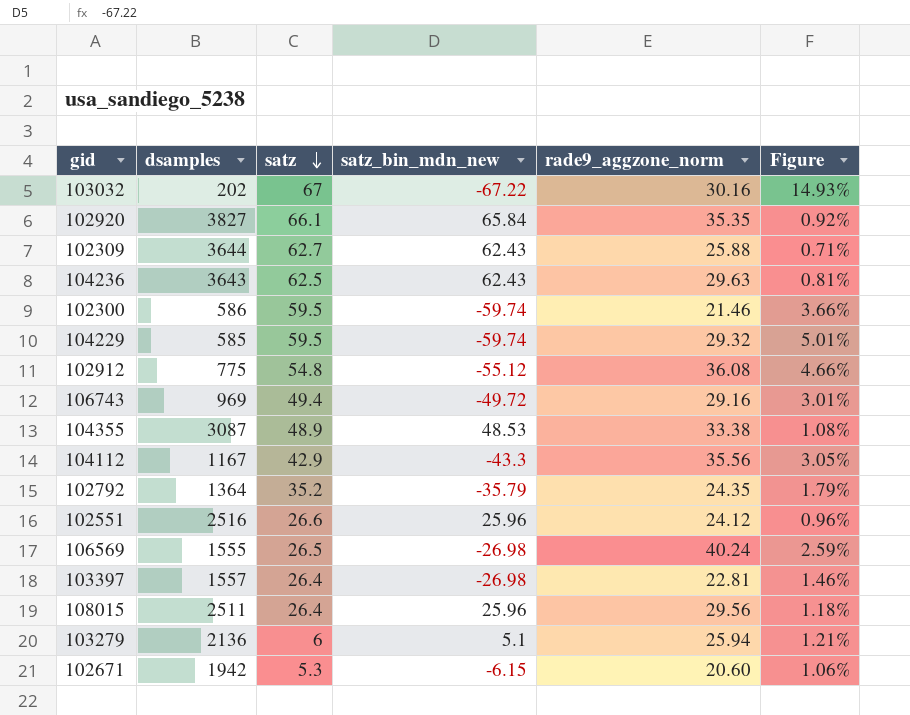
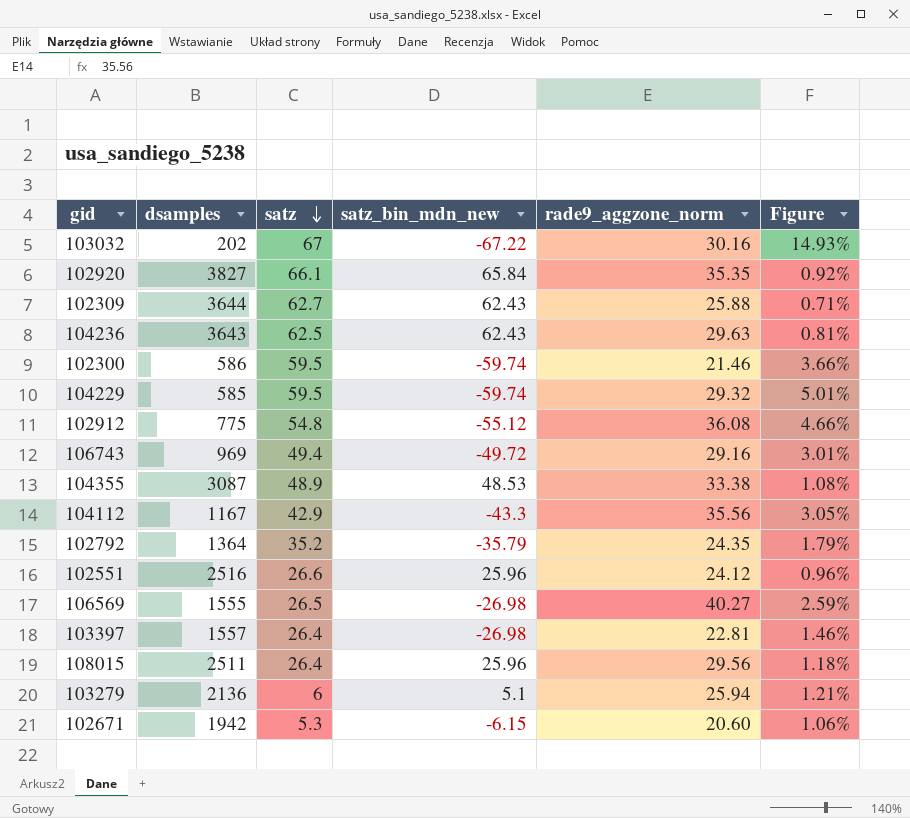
106569 | rade9_aggzone_norm: 40.24 -> 40.27

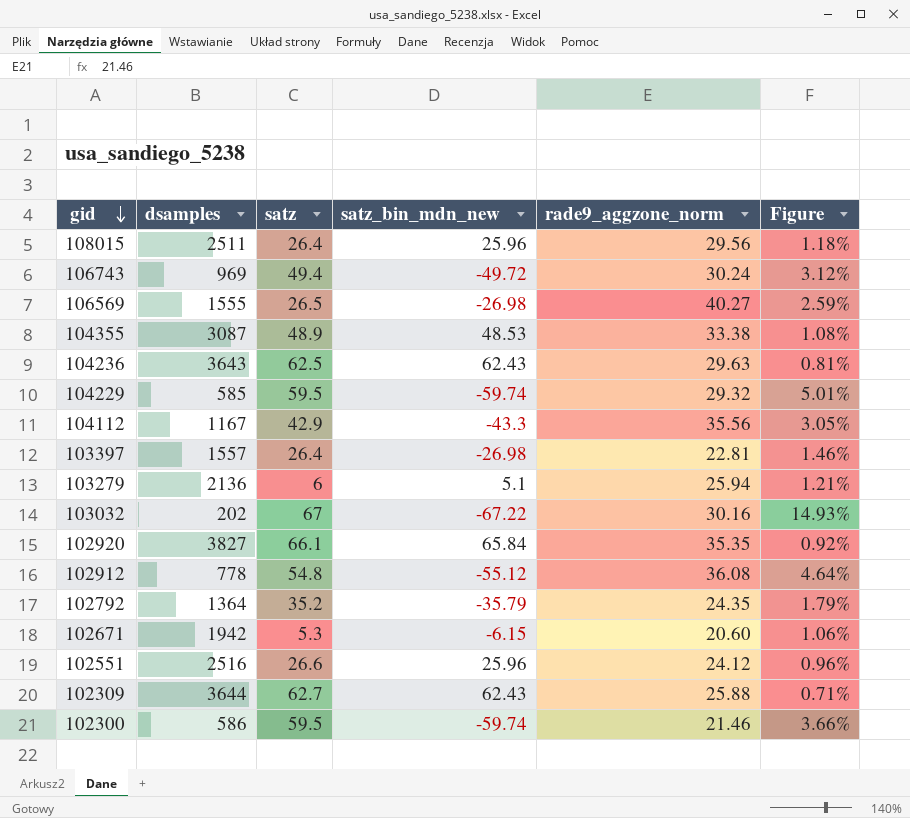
row order: satz descending -> gid descending
106743 | rade9_aggzone_norm: 29.16 -> 30.24
106743 | Figure: 3.01% -> 3.12%
102912 | dsamples: 775 -> 778
102912 | Figure: 4.66% -> 4.64%

